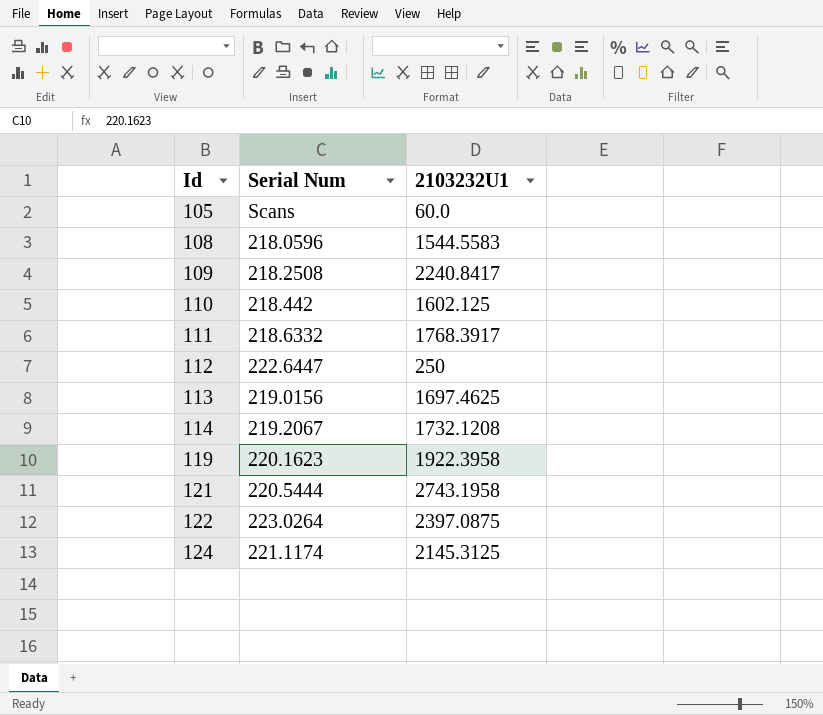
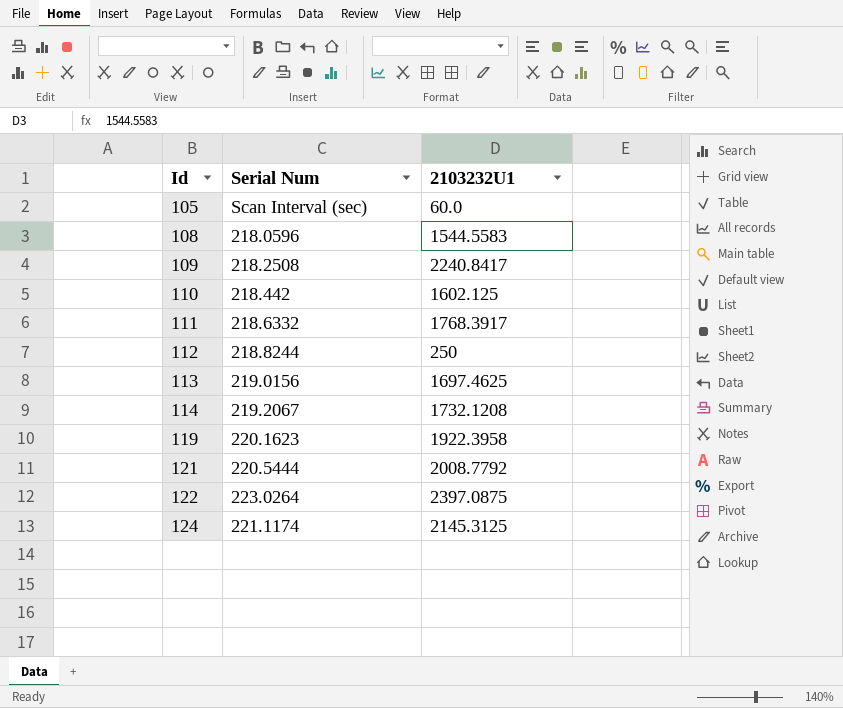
105 | Serial Num: Scans -> Scan Interval (sec)
112 | Serial Num: 222.6447 -> 218.8244
121 | 2103232U1: 2743.1958 -> 2008.7792

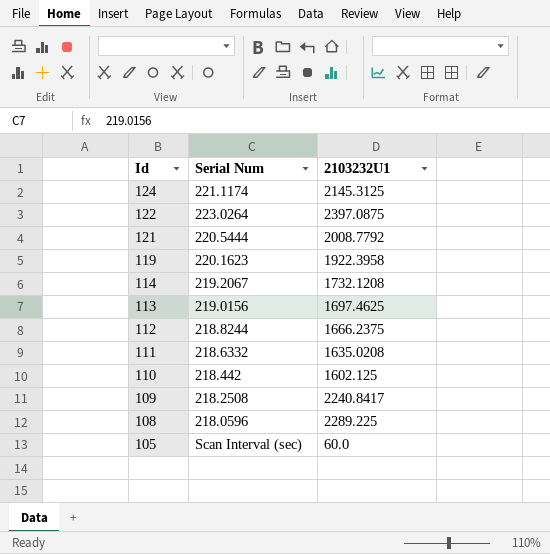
row order: Id ascending -> Id descending
112 | 2103232U1: 250 -> 1666.2375
111 | 2103232U1: 1768.3917 -> 1635.0208
108 | 2103232U1: 1544.5583 -> 2289.225

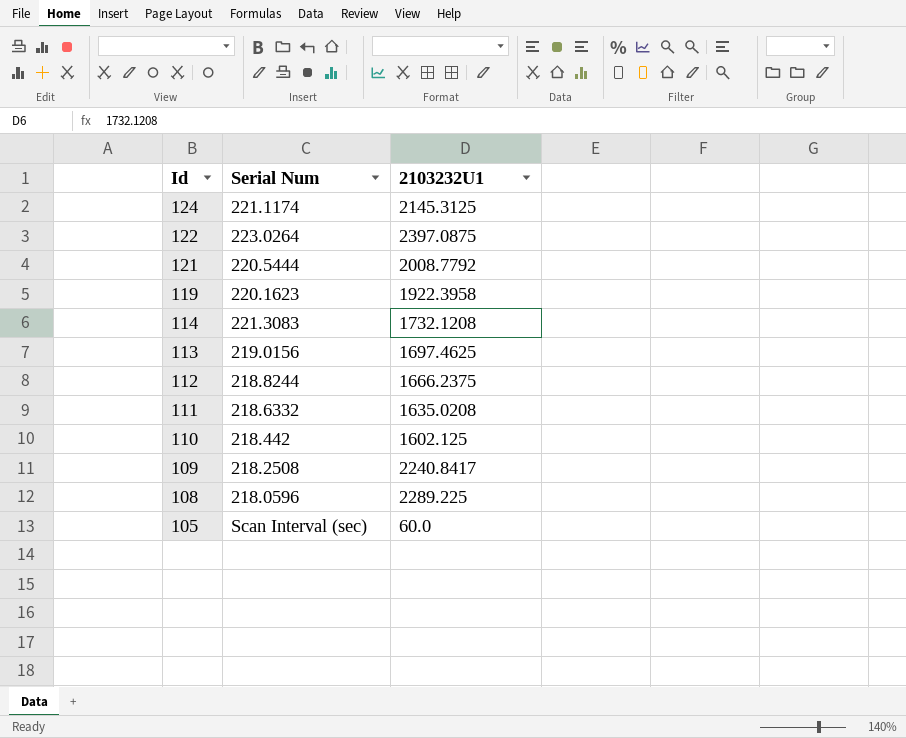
114 | Serial Num: 219.2067 -> 221.3083

